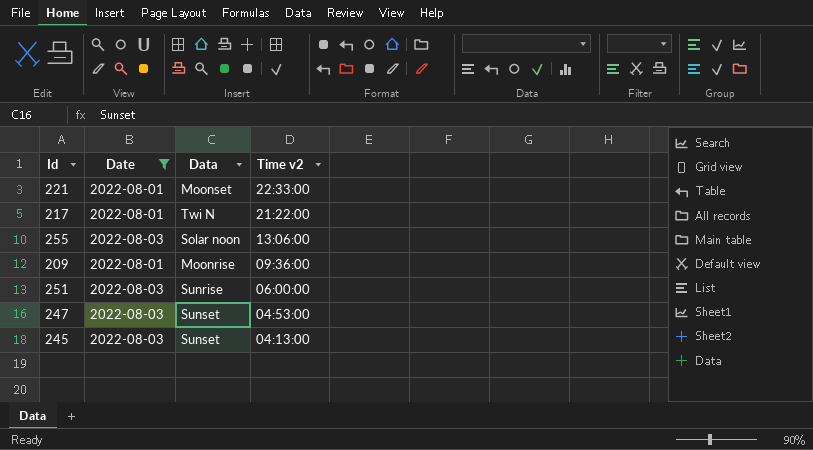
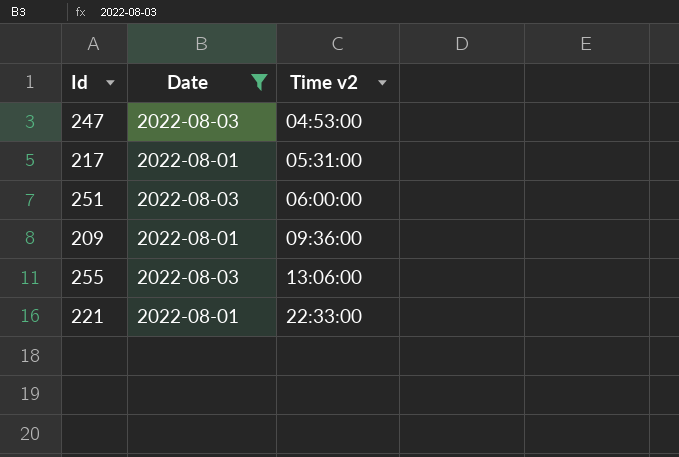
row order: Time v2 descending -> Time v2 ascending
column Data | position: 3 -> none
row 245: 2022-08-03 | Sunset | 04:13:00 -> none
217 | Time v2: 21:22:00 -> 05:31:00

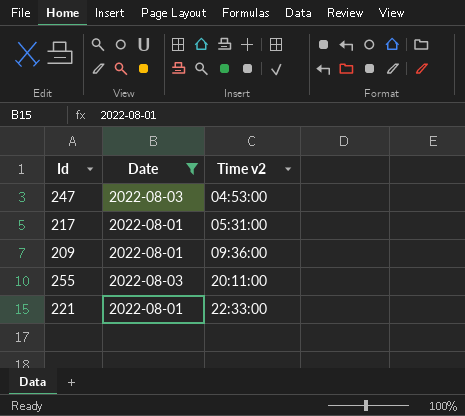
row 251: 2022-08-03 | 06:00:00 -> none
255 | Time v2: 13:06:00 -> 20:11:00

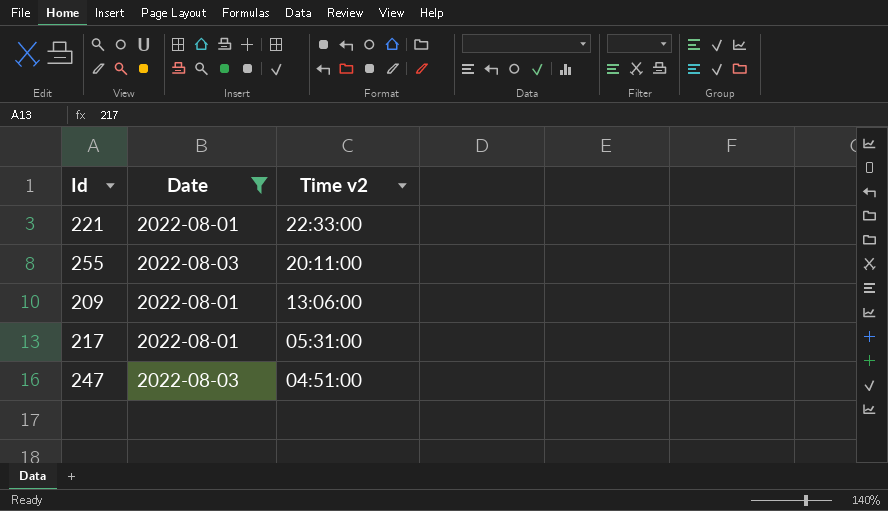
row order: Time v2 ascending -> Time v2 descending
209 | Time v2: 09:36:00 -> 13:06:00
247 | Time v2: 04:53:00 -> 04:51:00

